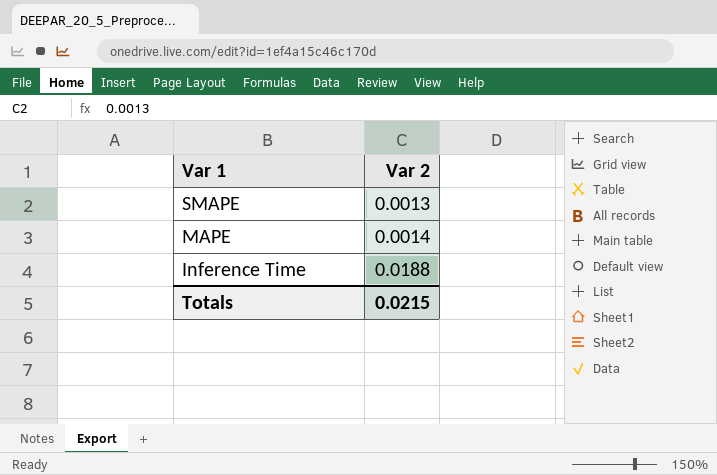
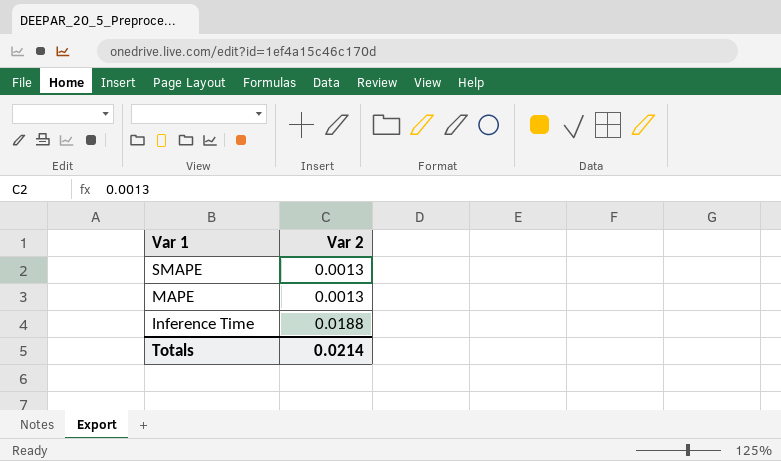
MAPE | Var 2: 0.0014 -> 0.0013
Totals | Var 2: 0.0215 -> 0.0214

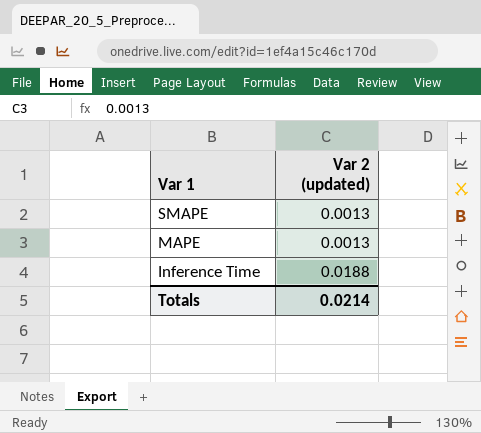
column name: Var 2 -> Var 2 (updated)

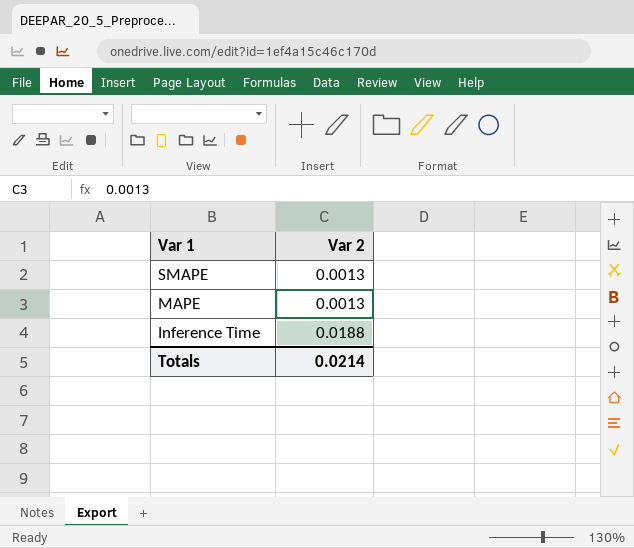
column name: Var 2 (updated) -> Var 2

